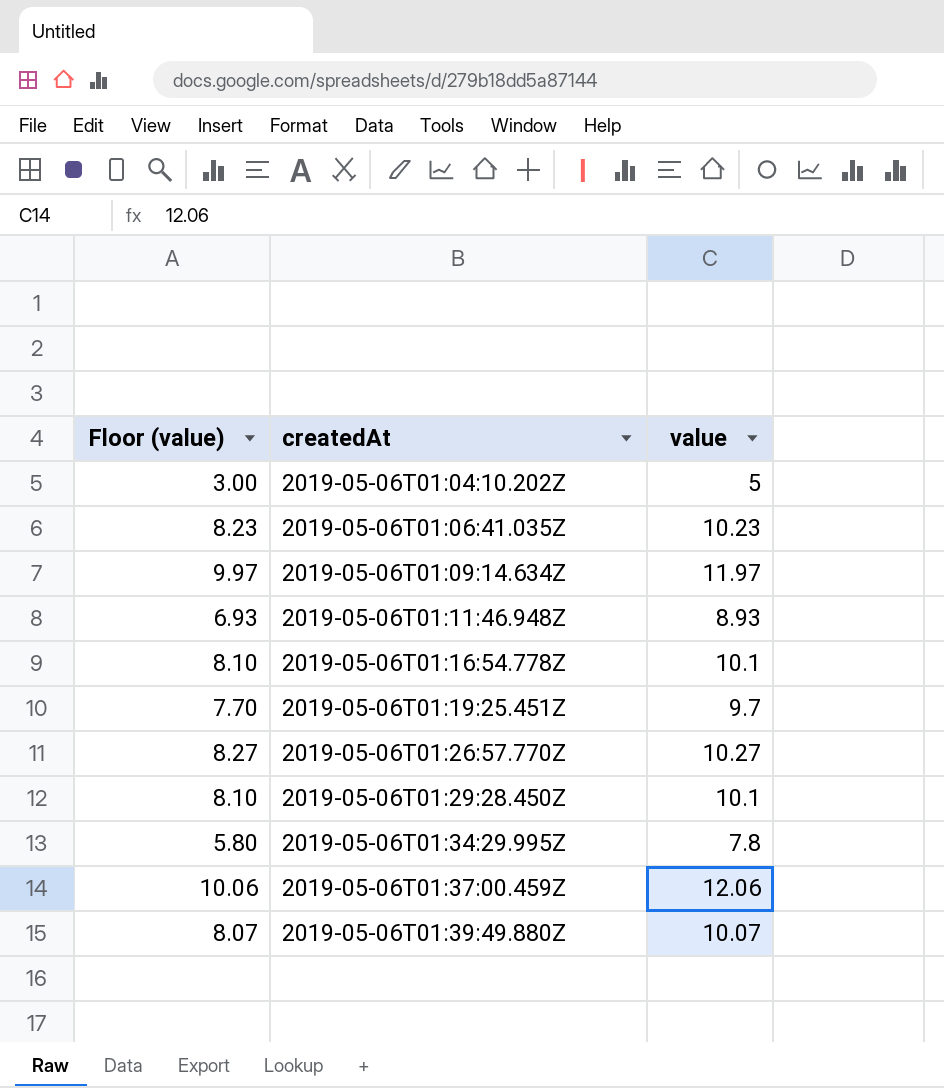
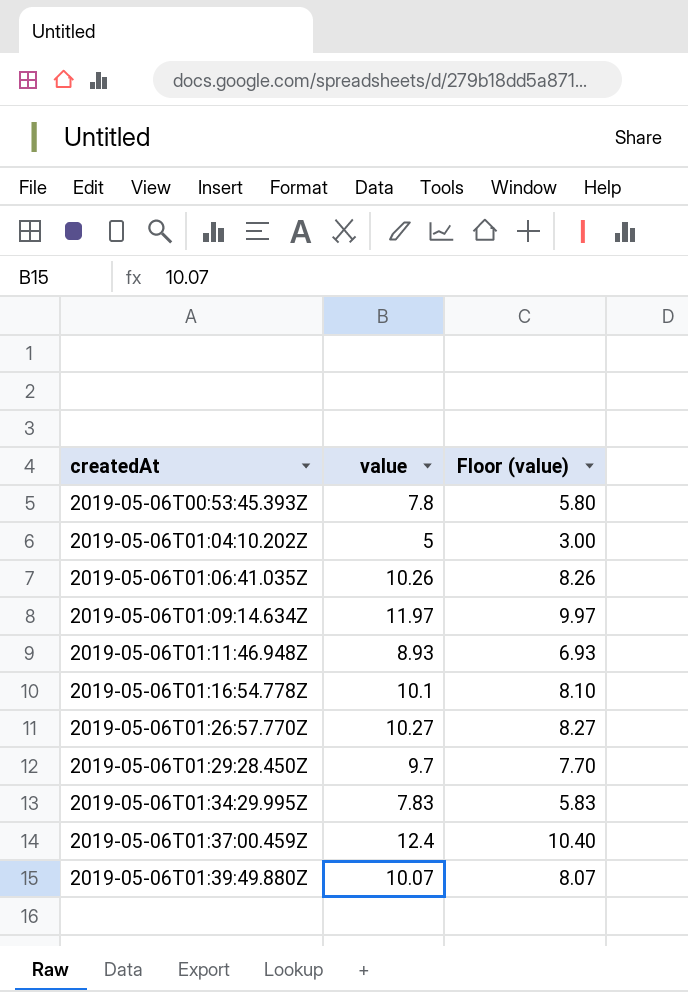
column Floor (value) | position: 1 -> 3
row 2019-05-06T01:19:25.451Z: 7.70 | 9.7 -> none
row 2019-05-06T00:53:45.393Z: none -> 7.8 | 5.80
2019-05-06T01:06:41.035Z | value: 10.23 -> 10.26
2019-05-06T01:06:41.035Z | Floor (value): 8.23 -> 8.26
2019-05-06T01:29:28.450Z | value: 10.1 -> 9.7
2019-05-06T01:29:28.450Z | Floor (value): 8.10 -> 7.70
2019-05-06T01:34:29.995Z | value: 7.8 -> 7.83
2019-05-06T01:34:29.995Z | Floor (value): 5.80 -> 5.83
2019-05-06T01:37:00.459Z | value: 12.06 -> 12.4
2019-05-06T01:37:00.459Z | Floor (value): 10.06 -> 10.40

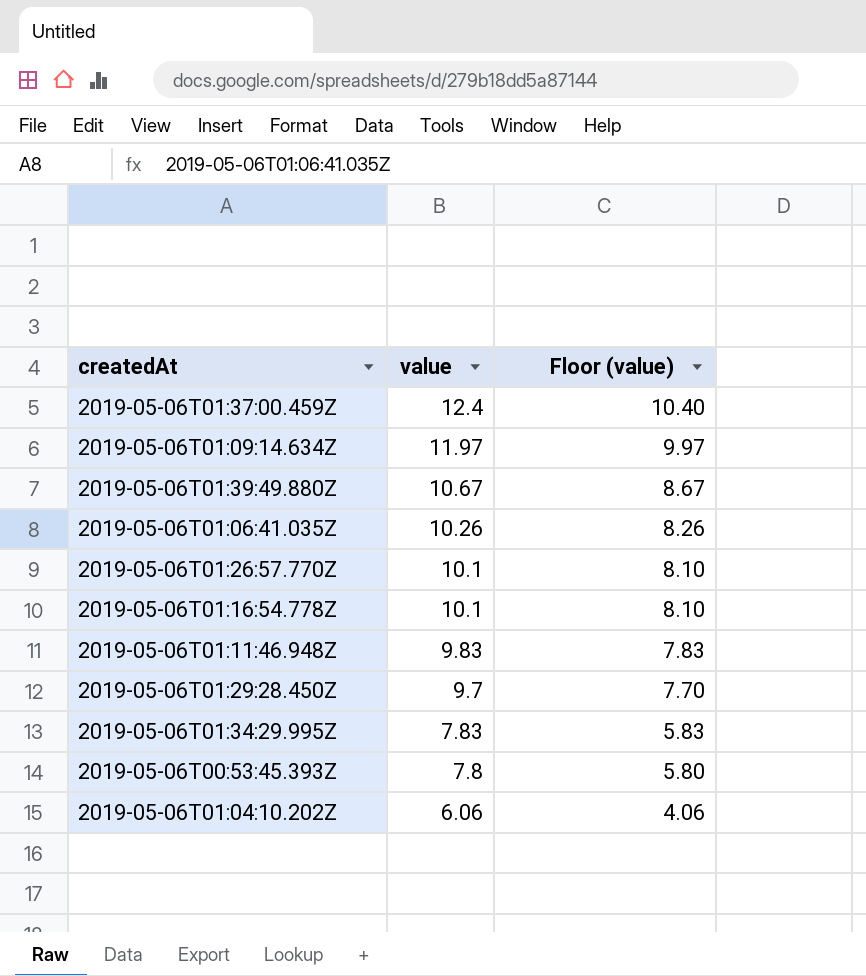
row order: createdAt ascending -> value descending
2019-05-06T01:39:49.880Z | value: 10.07 -> 10.67
2019-05-06T01:39:49.880Z | Floor (value): 8.07 -> 8.67
2019-05-06T01:26:57.770Z | value: 10.27 -> 10.1
2019-05-06T01:26:57.770Z | Floor (value): 8.27 -> 8.10
2019-05-06T01:11:46.948Z | value: 8.93 -> 9.83
2019-05-06T01:11:46.948Z | Floor (value): 6.93 -> 7.83
2019-05-06T01:04:10.202Z | value: 5 -> 6.06
2019-05-06T01:04:10.202Z | Floor (value): 3.00 -> 4.06

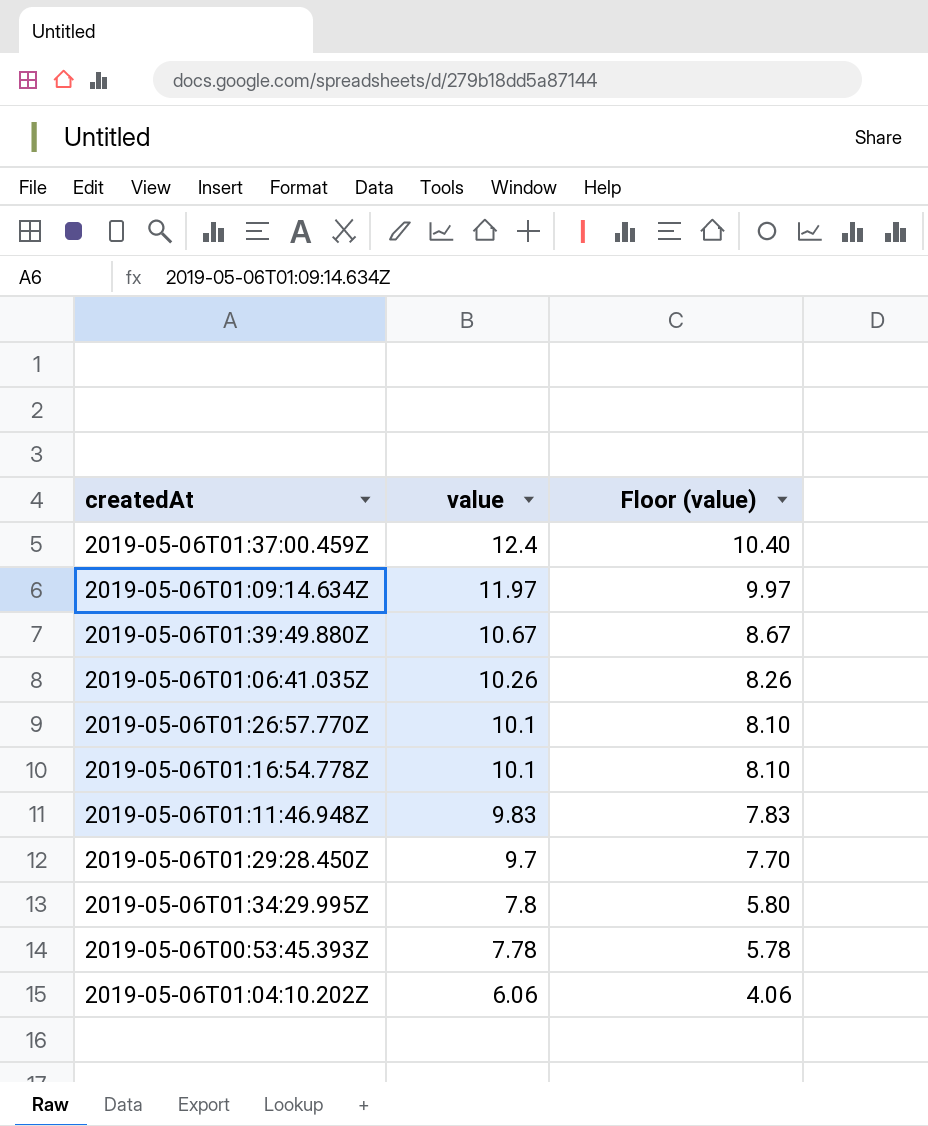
2019-05-06T01:34:29.995Z | value: 7.83 -> 7.8
2019-05-06T01:34:29.995Z | Floor (value): 5.83 -> 5.80
2019-05-06T00:53:45.393Z | value: 7.8 -> 7.78
2019-05-06T00:53:45.393Z | Floor (value): 5.80 -> 5.78

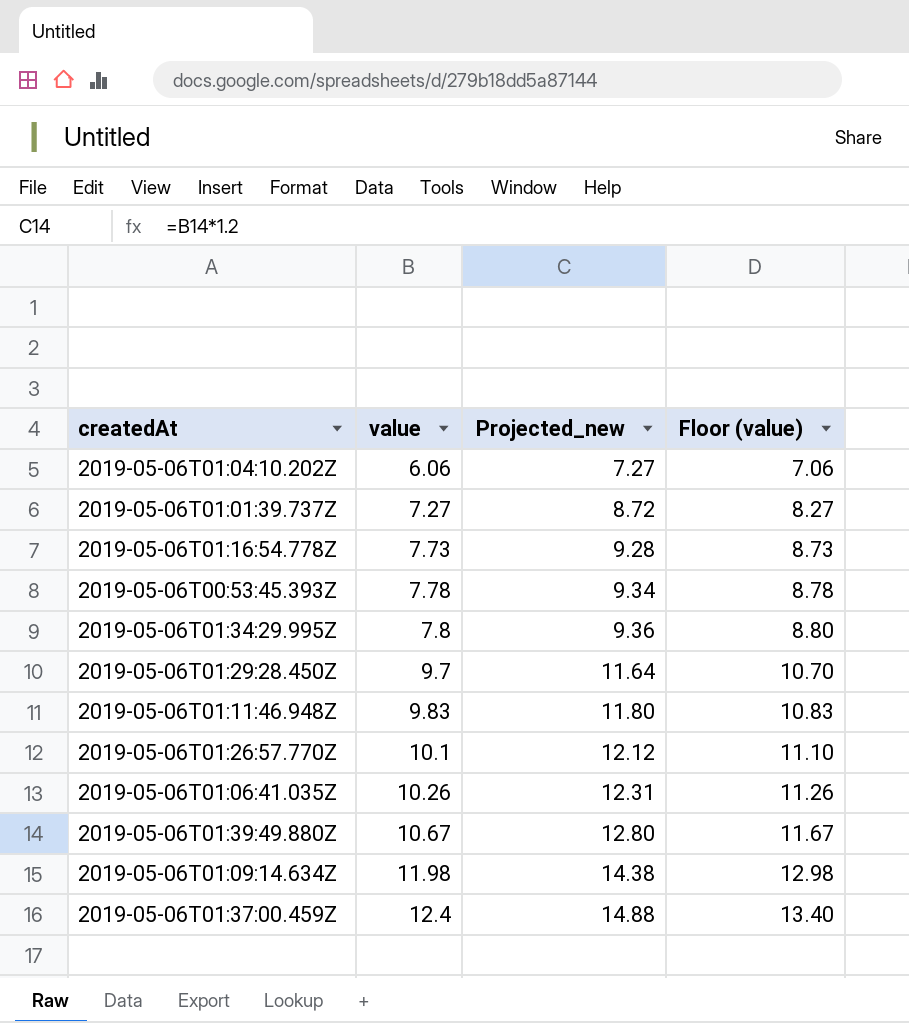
row order: value descending -> value ascending
column Projected_new | formula: none -> [value] * 1.2
column Floor (value) | formula: [value] - 2 -> [value] + 1
row 2019-05-06T01:01:39.737Z: none -> 7.27 | 8.72 | 8.27
2019-05-06T01:16:54.778Z | value: 10.1 -> 7.73
2019-05-06T01:09:14.634Z | value: 11.97 -> 11.98

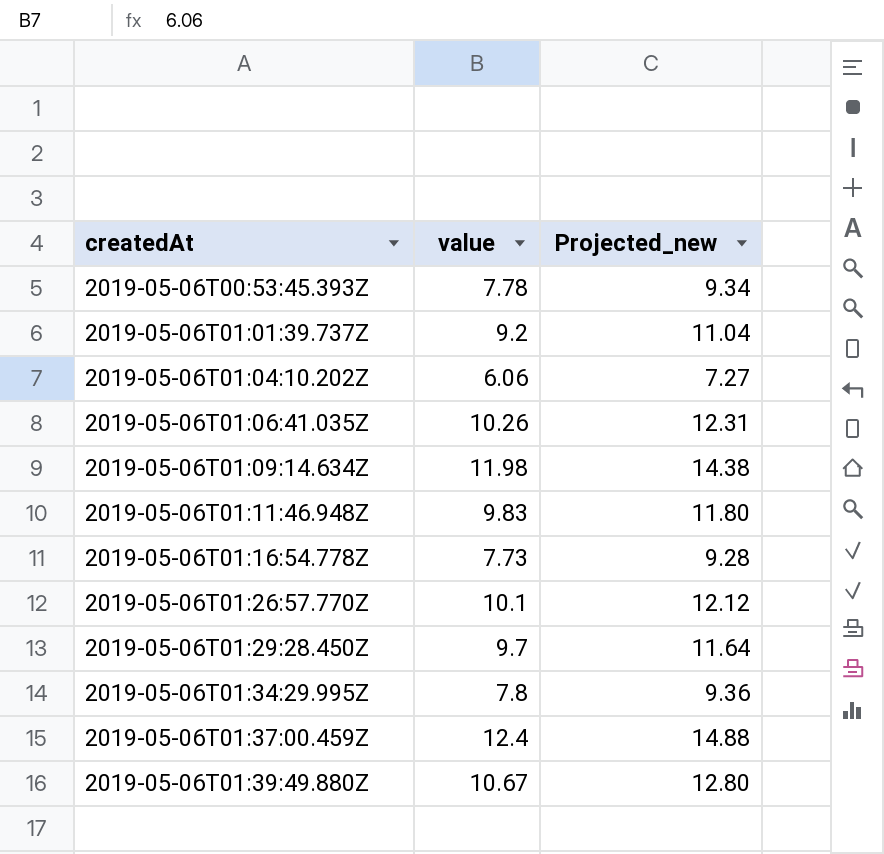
row order: value ascending -> createdAt ascending
column Floor (value) | formula: [value] + 1 -> none
2019-05-06T01:01:39.737Z | value: 7.27 -> 9.2
2019-05-06T01:01:39.737Z | Projected_new: 8.72 -> 11.04

